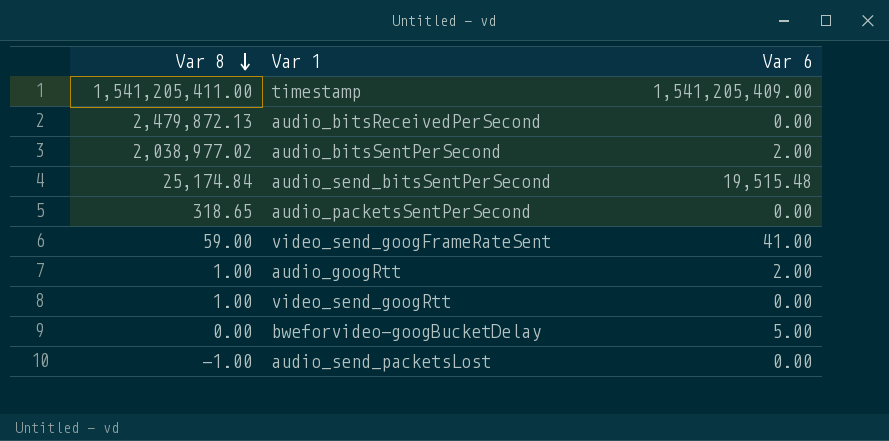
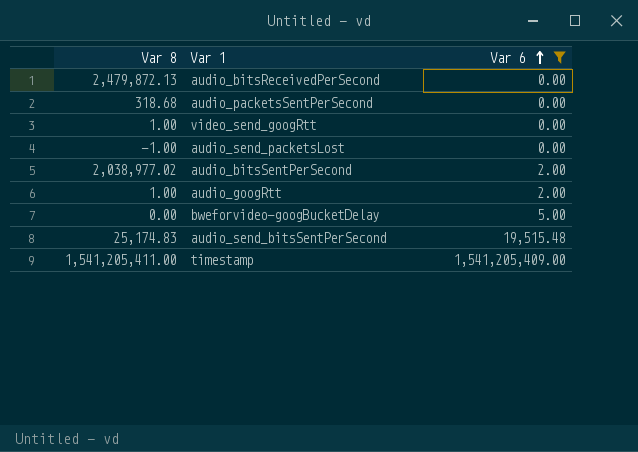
filter: none -> Var 6 != 41.00
row order: Var 8 descending -> Var 6 ascending
audio_packetsSentPerSecond | Var 8: 318.65 -> 318.68
audio_send_bitsSentPerSecond | Var 8: 25,174.84 -> 25,174.83

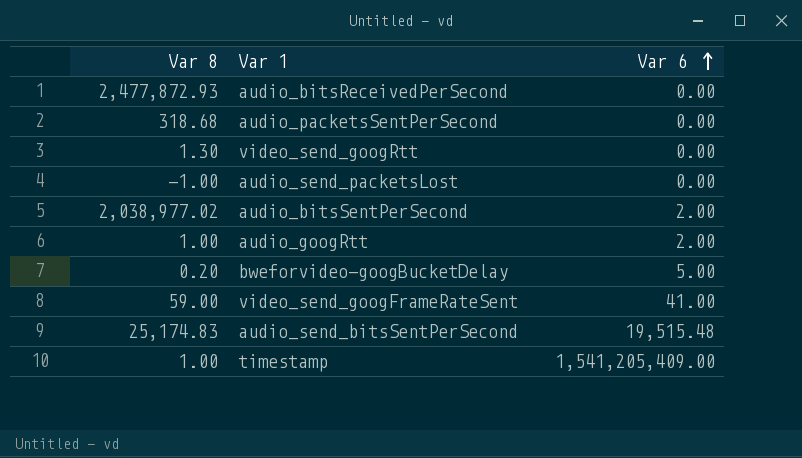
filter: Var 6 != 41.00 -> none
audio_bitsReceivedPerSecond | Var 8: 2,479,872.13 -> 2,477,872.93
video_send_googRtt | Var 8: 1.00 -> 1.30
bweforvideo-googBucketDelay | Var 8: 0.00 -> 0.20
timestamp | Var 8: 1,541,205,411.00 -> 1.00

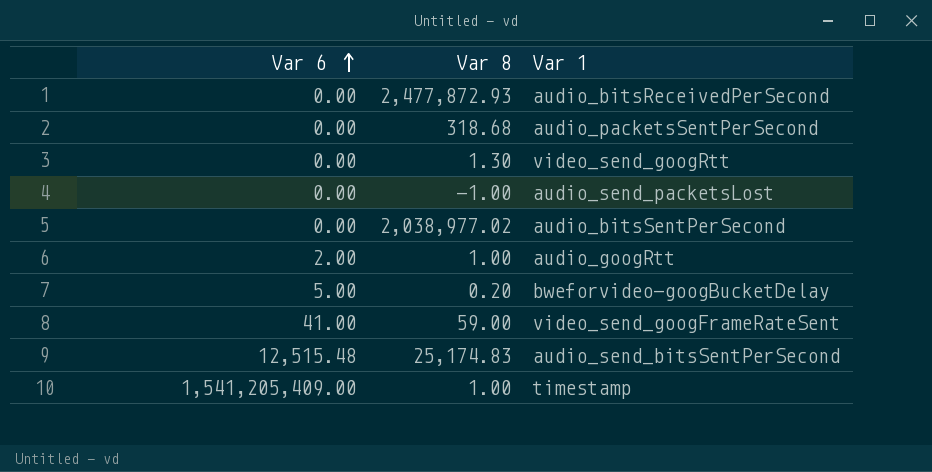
column Var 6 | position: 3 -> 1
audio_bitsSentPerSecond | Var 6: 2.00 -> 0.00
audio_send_bitsSentPerSecond | Var 6: 19,515.48 -> 12,515.48

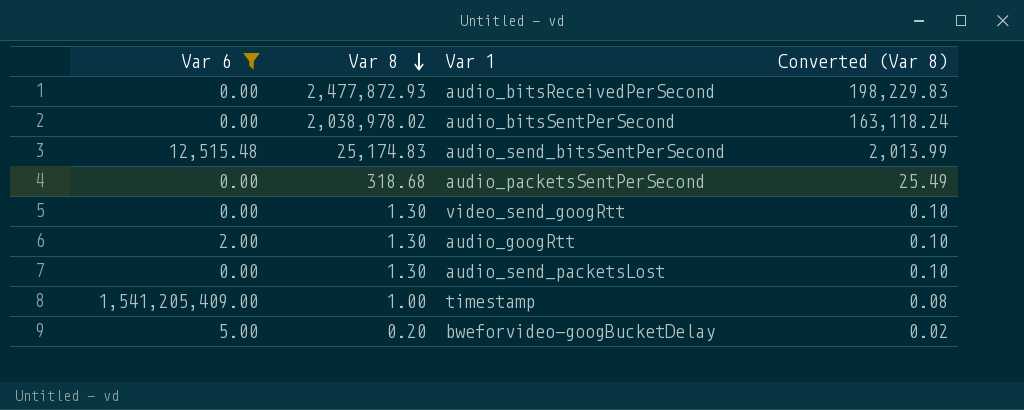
filter: none -> Var 6 != 41.00
row order: Var 6 ascending -> Var 8 descending
column Converted (Var 8) | formula: none -> [Var 8] * 0.08
audio_bitsSentPerSecond | Var 8: 2,038,977.02 -> 2,038,978.02
audio_googRtt | Var 8: 1.00 -> 1.30
audio_send_packetsLost | Var 8: -1.00 -> 1.30

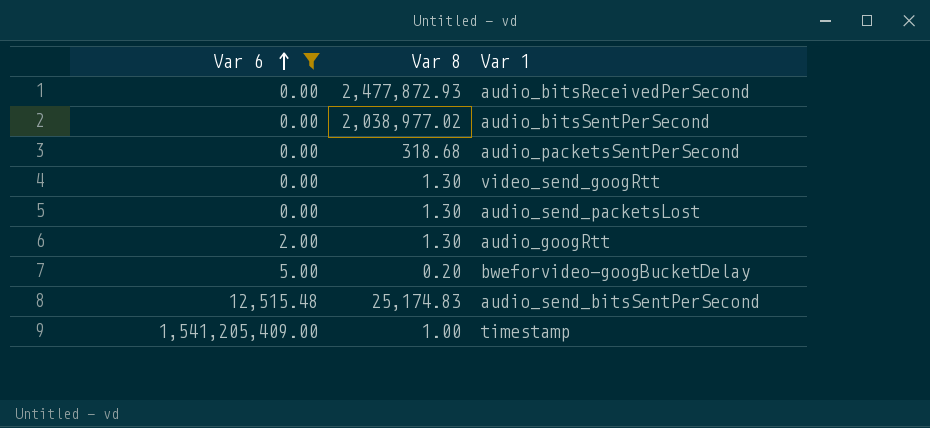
row order: Var 8 descending -> Var 6 ascending
column Converted (Var 8) | formula: [Var 8] * 0.08 -> none
audio_bitsSentPerSecond | Var 8: 2,038,978.02 -> 2,038,977.02

